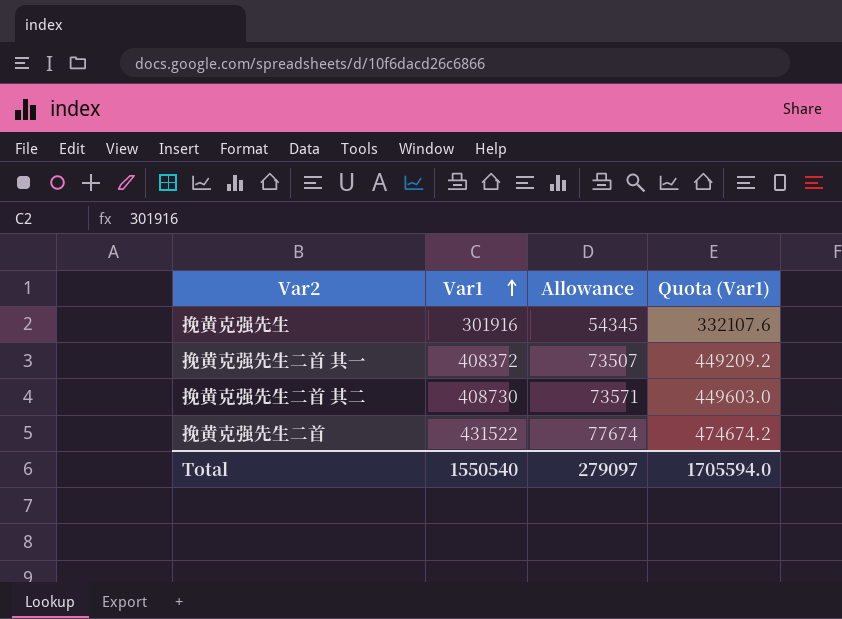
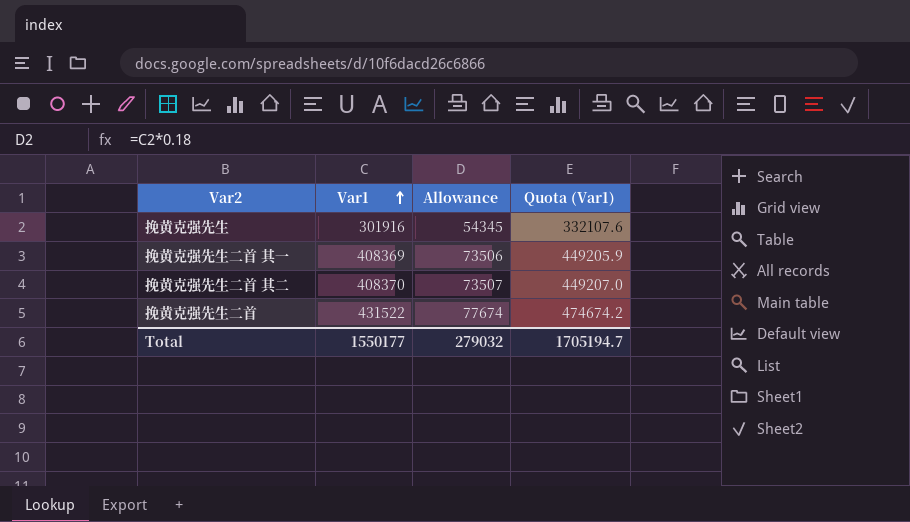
挽黄克强先生二首 其一 | Var1: 408372 -> 408369
挽黄克强先生二首 其一 | Allowance: 73507 -> 73506
挽黄克强先生二首 其一 | Quota (Var1): 449209.2 -> 449205.9
挽黄克强先生二首 其二 | Var1: 408730 -> 408370
挽黄克强先生二首 其二 | Allowance: 73571 -> 73507
挽黄克强先生二首 其二 | Quota (Var1): 449603.0 -> 449207.0
Total | Var1: 1550540 -> 1550177
Total | Allowance: 279097 -> 279032
Total | Quota (Var1): 1705594.0 -> 1705194.7

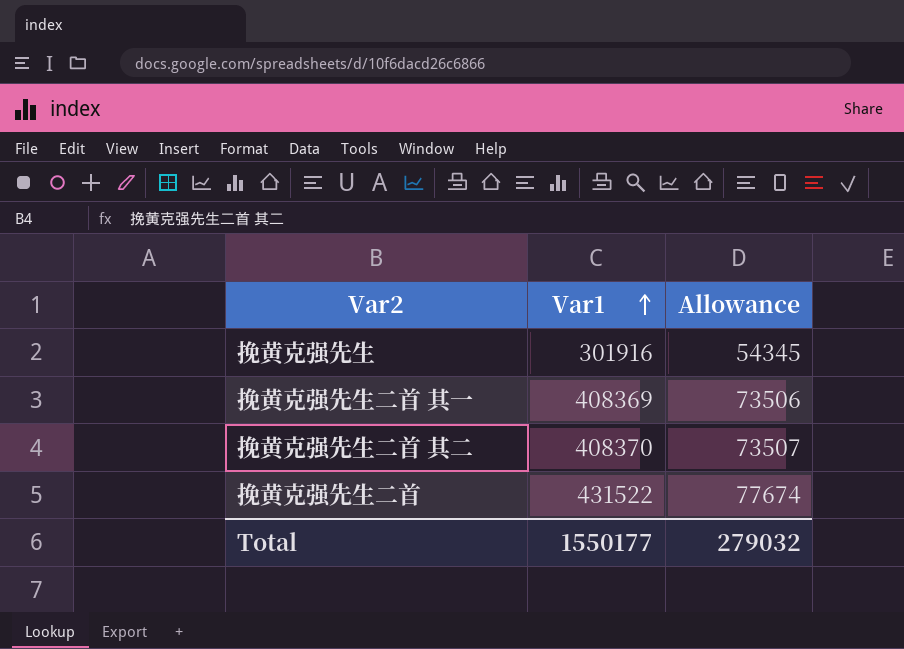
column Quota (Var1) | formula: [Var1] * 1.1 -> none

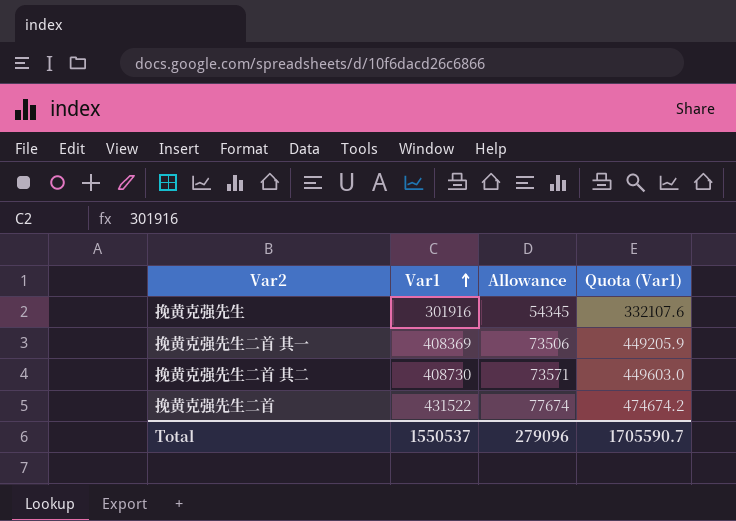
column Quota (Var1) | formula: none -> [Var1] * 1.1
挽黄克强先生二首 其二 | Var1: 408370 -> 408730
挽黄克强先生二首 其二 | Allowance: 73507 -> 73571
Total | Var1: 1550177 -> 1550537
Total | Allowance: 279032 -> 279096

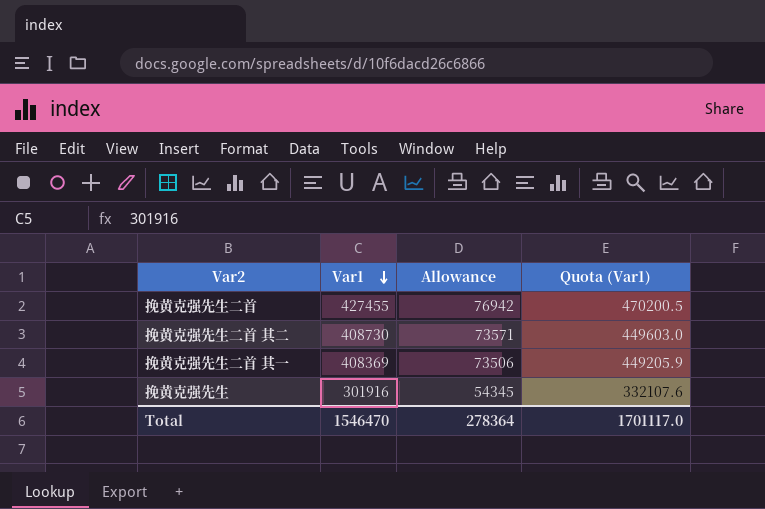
row order: Var1 ascending -> Var1 descending
挽黄克强先生二首 | Var1: 431522 -> 427455
挽黄克强先生二首 | Allowance: 77674 -> 76942
挽黄克强先生二首 | Quota (Var1): 474674.2 -> 470200.5
Total | Var1: 1550537 -> 1546470
Total | Allowance: 279096 -> 278364
Total | Quota (Var1): 1705590.7 -> 1701117.0

